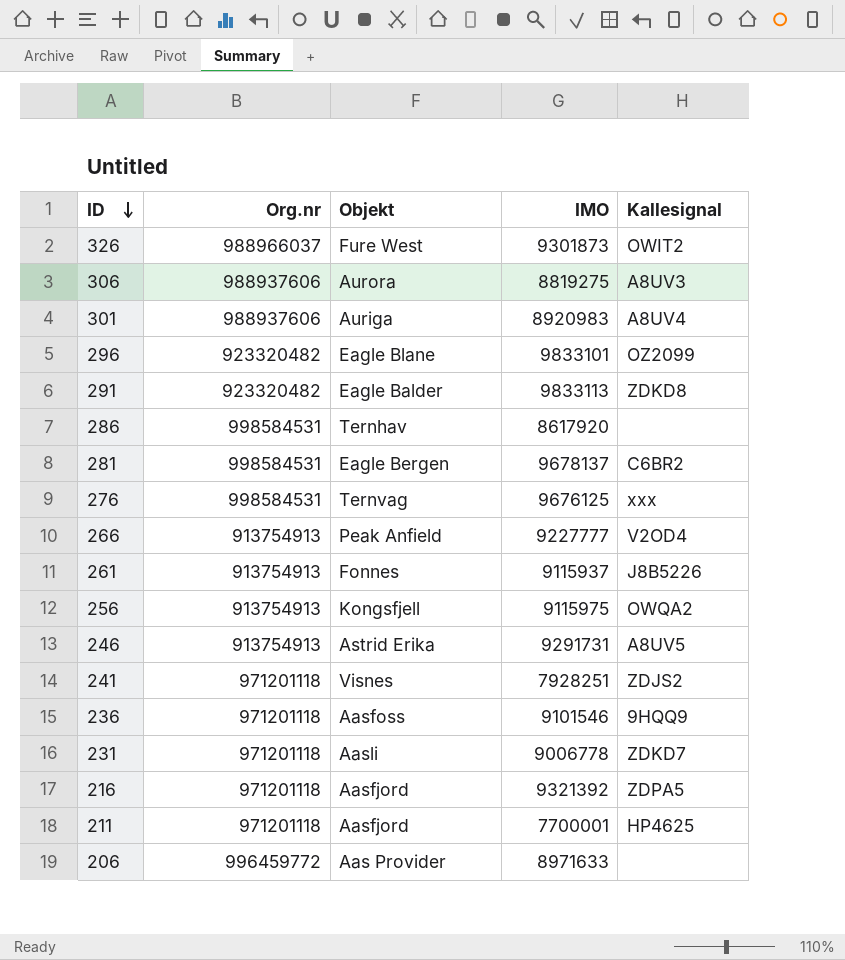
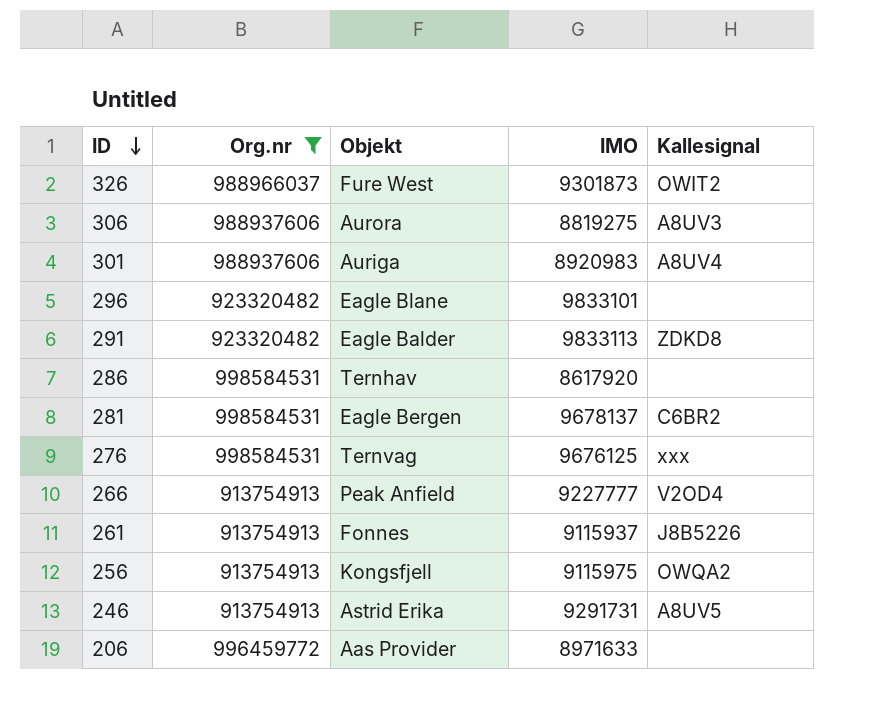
filter: none -> Org.nr != 971201118
296 | Kallesignal: OZ2099 -> none

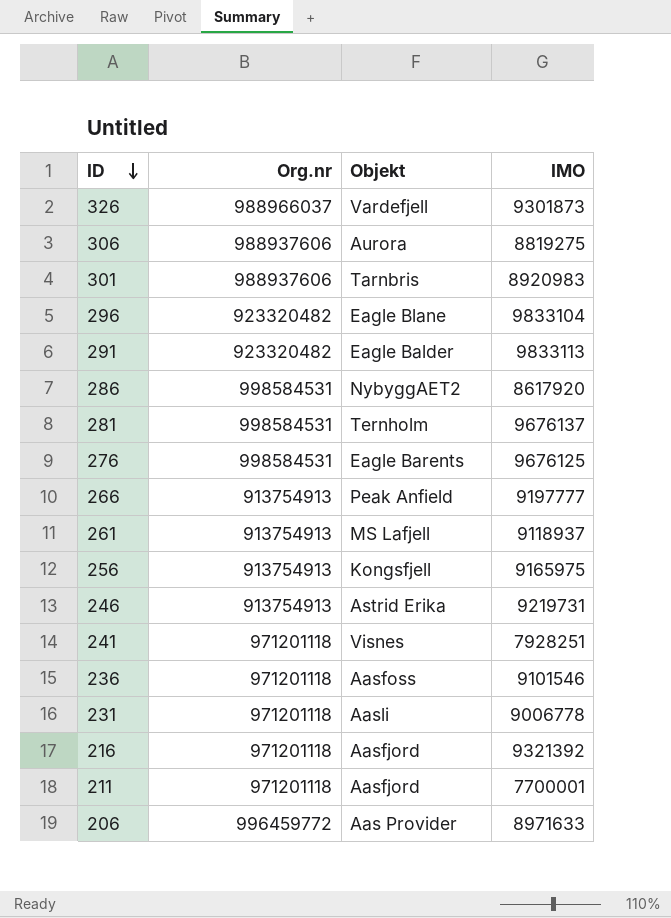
filter: Org.nr != 971201118 -> none
column Kallesignal | position: 5 -> none
326 | Objekt: Fure West -> Vardefjell
301 | Objekt: Auriga -> Tarnbris
296 | IMO: 9833101 -> 9833104
286 | Objekt: Ternhav -> NybyggAET2
281 | Objekt: Eagle Bergen -> Ternholm
281 | IMO: 9678137 -> 9676137
276 | Objekt: Ternvag -> Eagle Barents
266 | IMO: 9227777 -> 9197777
261 | Objekt: Fonnes -> MS Lafjell
261 | IMO: 9115937 -> 9118937
256 | IMO: 9115975 -> 9165975
246 | IMO: 9291731 -> 9219731

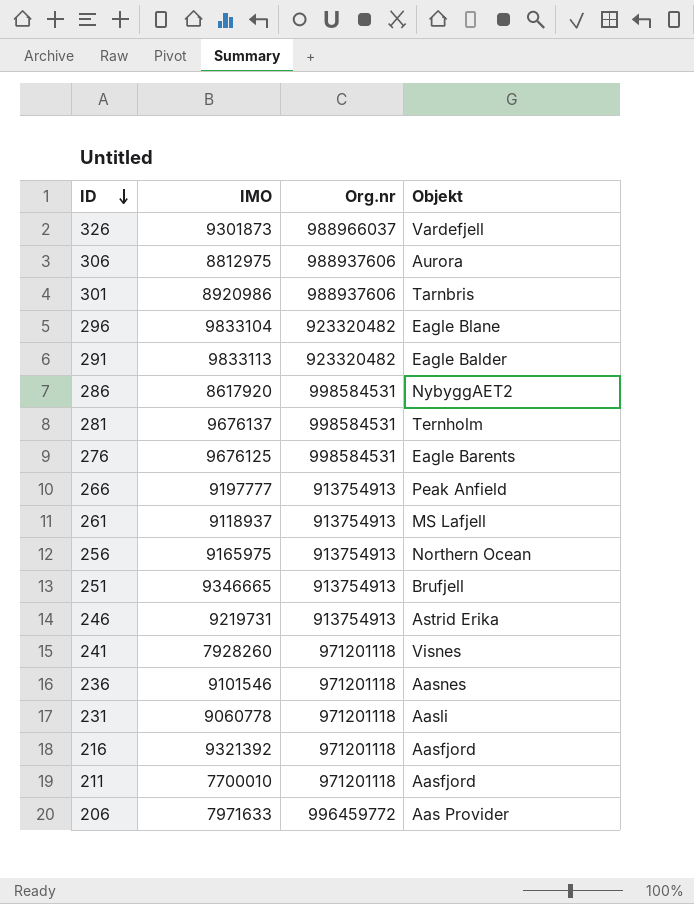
column IMO | position: 4 -> 2
306 | IMO: 8819275 -> 8812975
301 | IMO: 8920983 -> 8920986
256 | Objekt: Kongsfjell -> Northern Ocean
row 251: none -> 9346665 | 913754913 | Brufjell
241 | IMO: 7928251 -> 7928260
236 | Objekt: Aasfoss -> Aasnes
231 | IMO: 9006778 -> 9060778
211 | IMO: 7700001 -> 7700010
206 | IMO: 8971633 -> 7971633

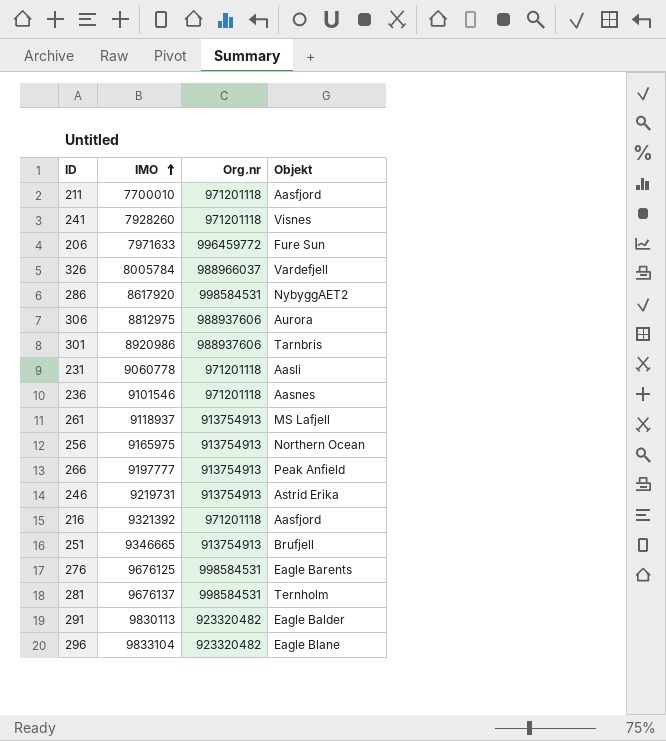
row order: ID descending -> IMO ascending
206 | Objekt: Aas Provider -> Fure Sun
326 | IMO: 9301873 -> 8005784
291 | IMO: 9833113 -> 9830113

